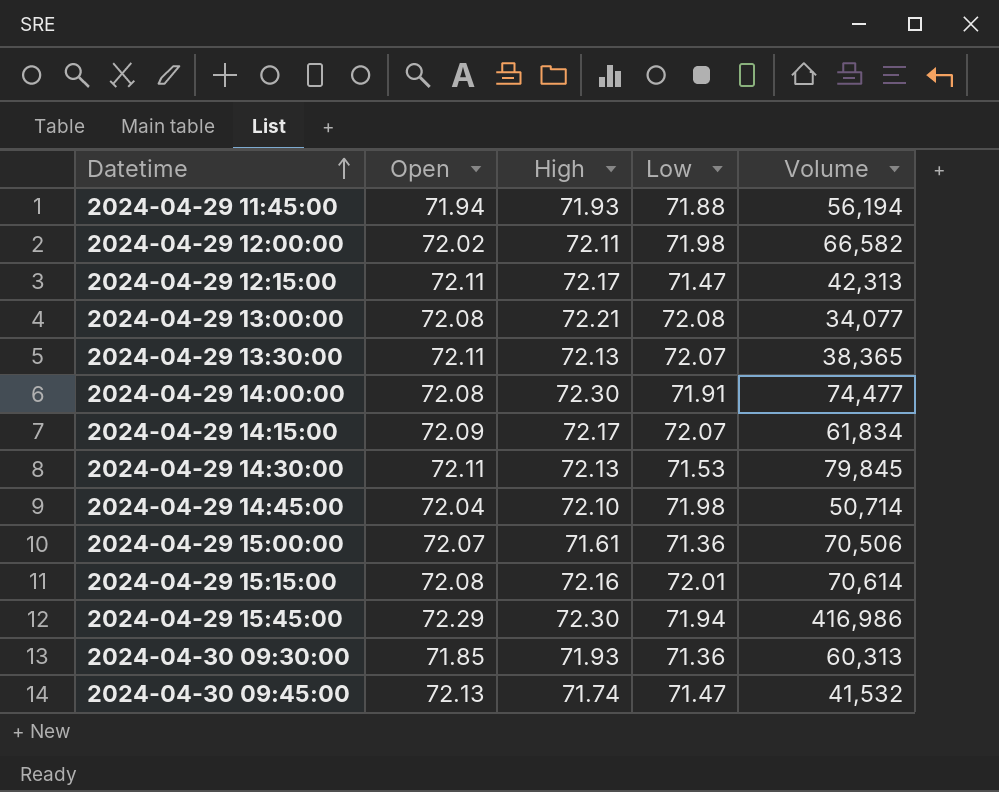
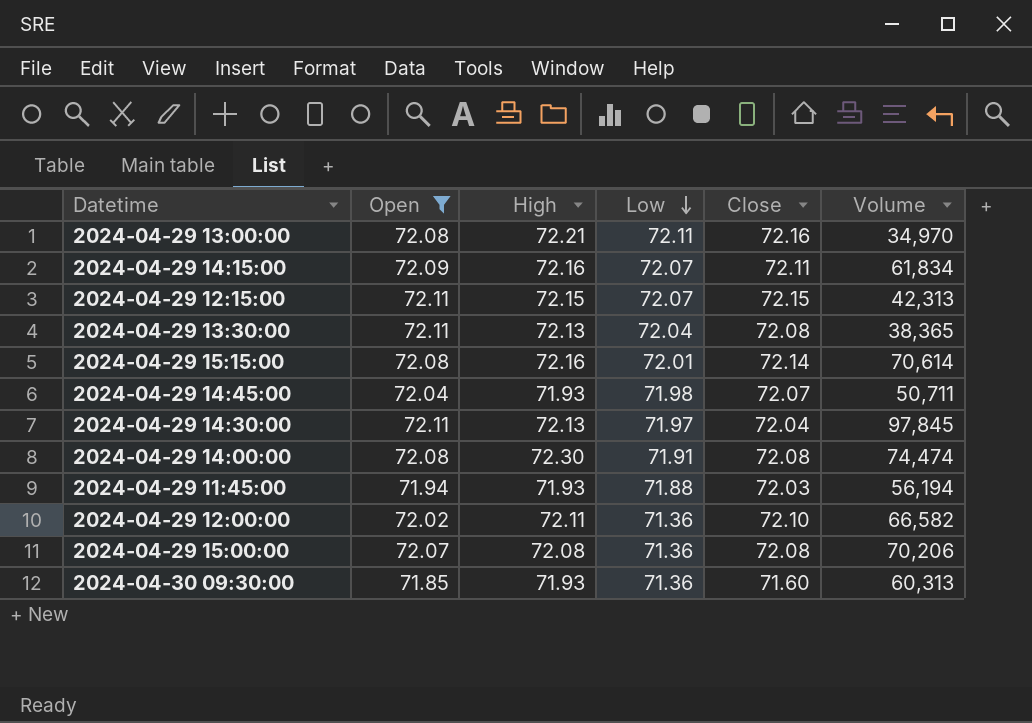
filter: none -> Open <= 72.11
row order: Datetime ascending -> Low descending
column Close | position: none -> 5
2024-04-29 13:00:00 | Low: 72.08 -> 72.11
2024-04-29 13:00:00 | Volume: 34,077 -> 34,970
2024-04-29 14:15:00 | High: 72.17 -> 72.16
2024-04-29 12:15:00 | High: 72.17 -> 72.15
2024-04-29 12:15:00 | Low: 71.47 -> 72.07
2024-04-29 13:30:00 | Low: 72.07 -> 72.04
2024-04-29 14:45:00 | High: 72.10 -> 71.93
2024-04-29 14:45:00 | Volume: 50,714 -> 50,711
2024-04-29 14:30:00 | Low: 71.53 -> 71.97
2024-04-29 14:30:00 | Volume: 79,845 -> 97,845
2024-04-29 14:00:00 | Volume: 74,477 -> 74,474
2024-04-29 12:00:00 | Low: 71.98 -> 71.36
2024-04-29 15:00:00 | High: 71.61 -> 72.08
2024-04-29 15:00:00 | Volume: 70,506 -> 70,206

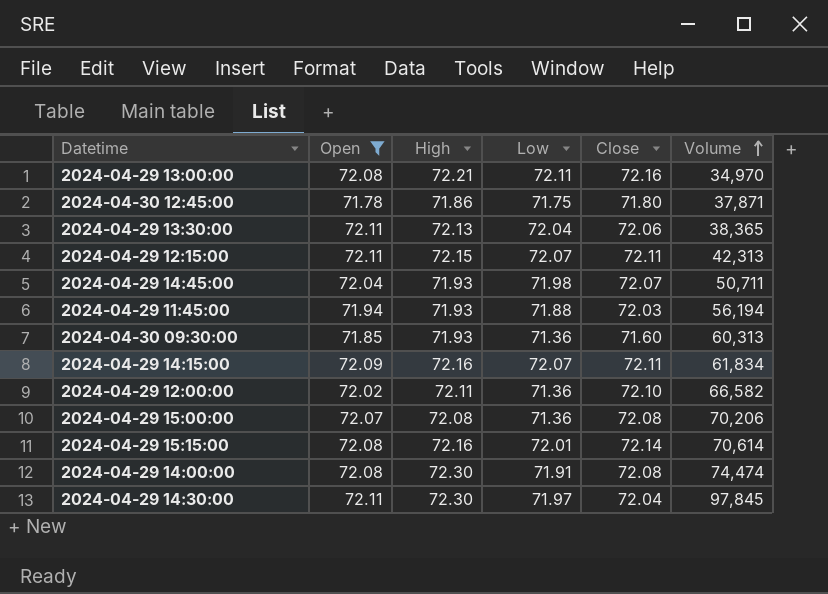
row order: Low descending -> Volume ascending
row 2024-04-30 12:45:00: none -> 71.78 | 71.86 | 71.75 | 71.80 | 37,871
2024-04-29 13:30:00 | Close: 72.08 -> 72.06
2024-04-29 12:15:00 | Close: 72.15 -> 72.11
2024-04-29 14:30:00 | High: 72.13 -> 72.30

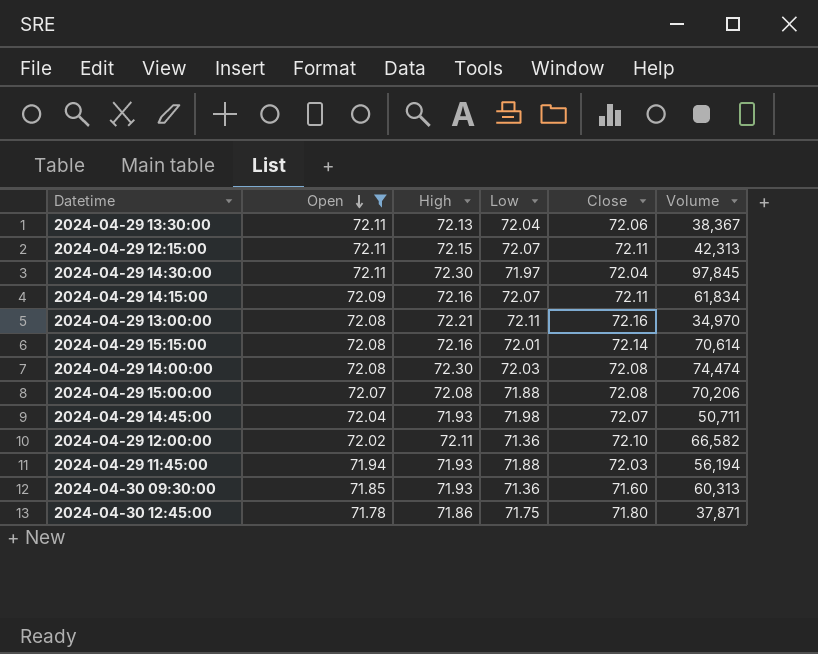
row order: Volume ascending -> Open descending
2024-04-29 13:30:00 | Volume: 38,365 -> 38,367
2024-04-29 14:00:00 | Low: 71.91 -> 72.03
2024-04-29 15:00:00 | Low: 71.36 -> 71.88

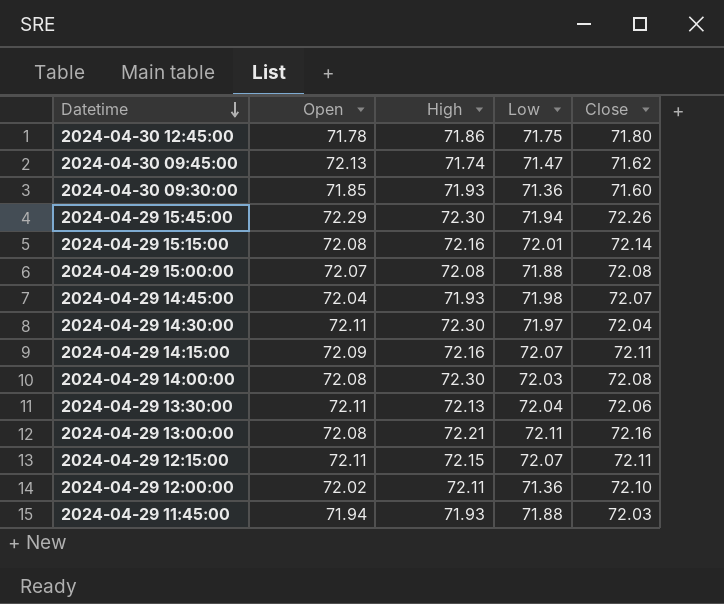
filter: Open <= 72.11 -> none
row order: Open descending -> Datetime descending
column Volume | position: 6 -> none

